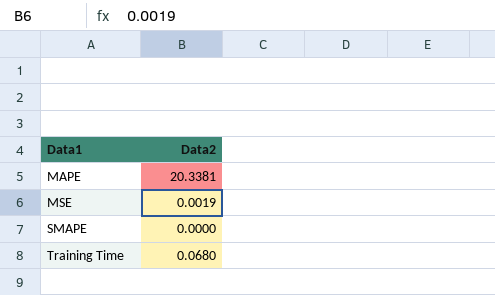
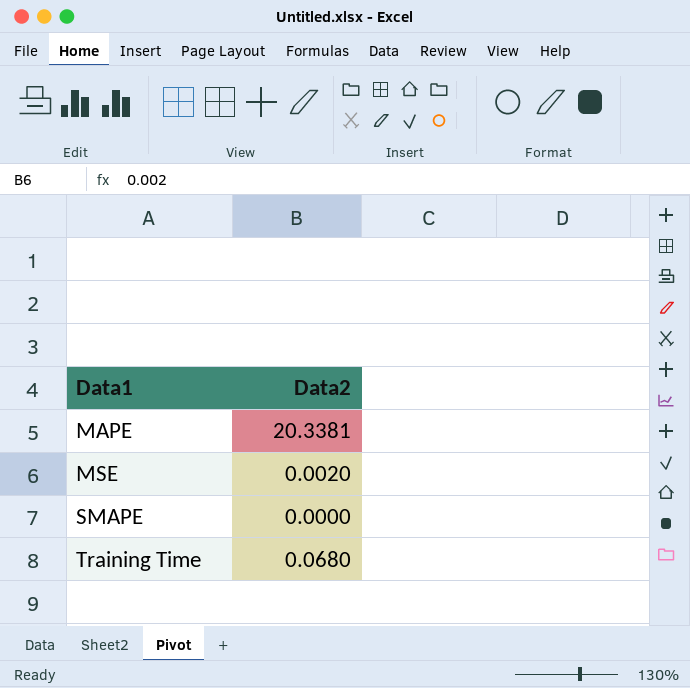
MSE | Data2: 0.0019 -> 0.0020

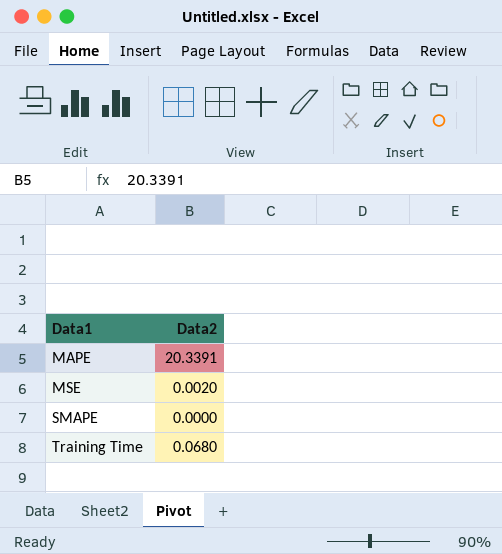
MAPE | Data2: 20.3381 -> 20.3391

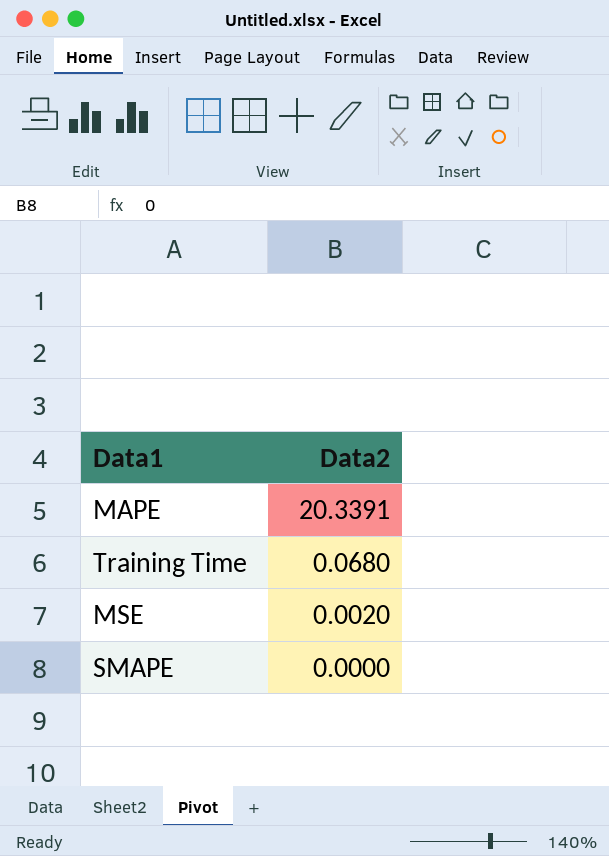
row order: Data1 ascending -> Data2 descending

